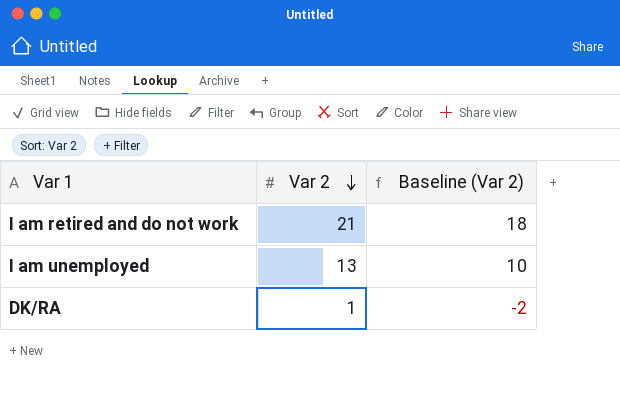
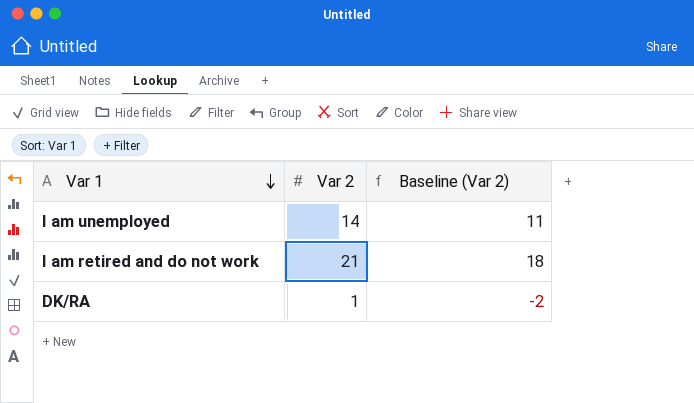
row order: Var 2 descending -> Var 1 descending
I am unemployed | Var 2: 13 -> 14
I am unemployed | Baseline (Var 2): 10 -> 11

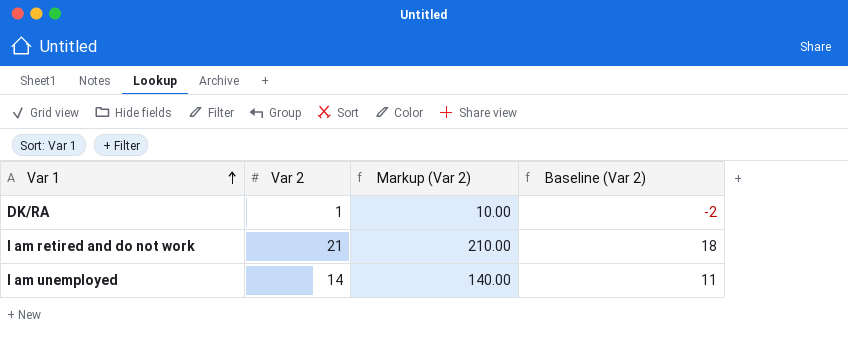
row order: Var 1 descending -> Var 1 ascending
column Markup (Var 2) | formula: none -> [Var 2] * 10

